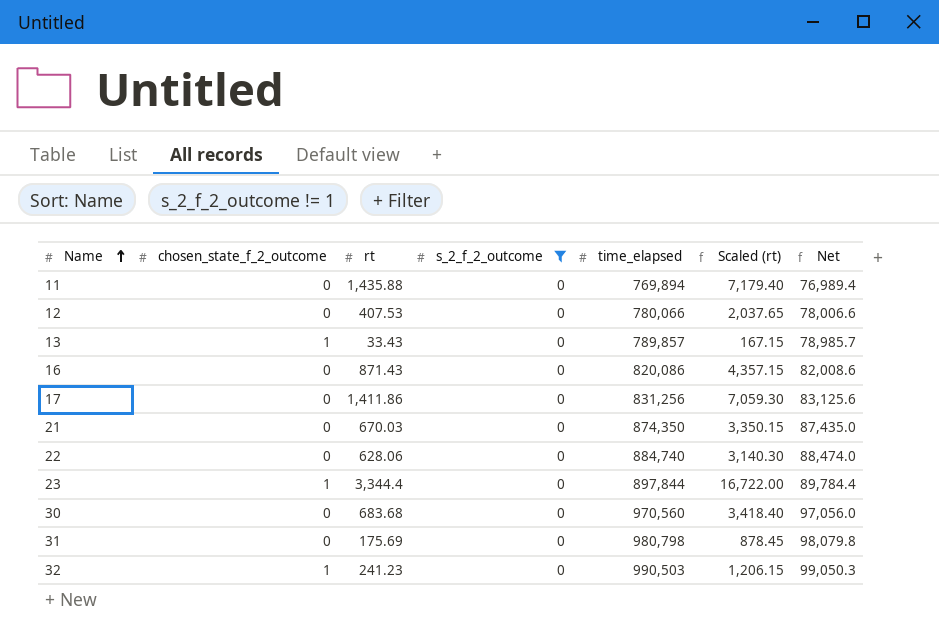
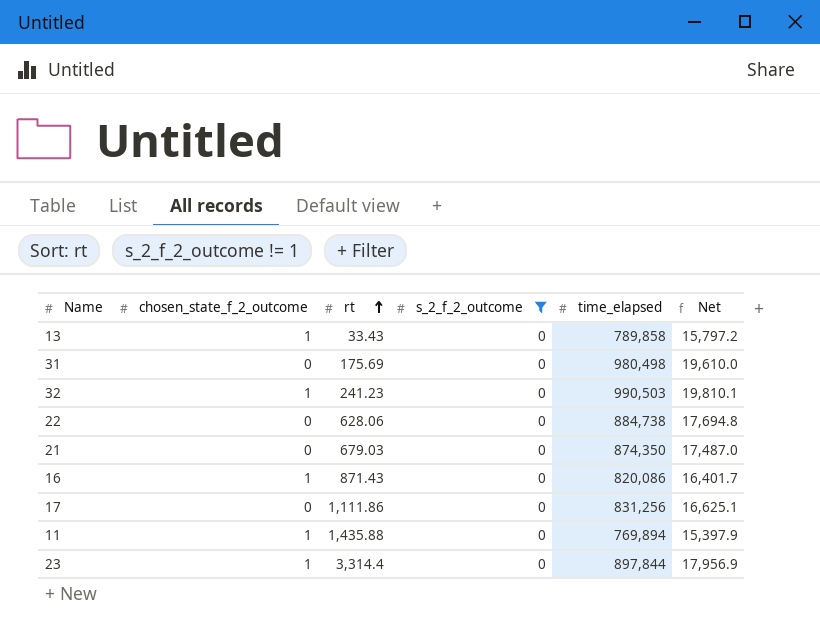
row order: Name ascending -> rt ascending
column Scaled (rt) | formula: [rt] * 5 -> none
column Net | formula: [time_elapsed] * 0.1 -> [time_elapsed] * 0.02
row 12: 0 | 407.53 | 0 | 780,066 | 2,037.65 | 78,006.6 -> none
row 30: 0 | 683.68 | 0 | 970,560 | 3,418.40 | 97,056.0 -> none
13 | time_elapsed: 789,857 -> 789,858
31 | time_elapsed: 980,798 -> 980,498
22 | time_elapsed: 884,740 -> 884,738
21 | rt: 670.03 -> 679.03
16 | chosen_state_f_2_outcome: 0 -> 1
17 | rt: 1,411.86 -> 1,111.86
11 | chosen_state_f_2_outcome: 0 -> 1
23 | rt: 3,344.4 -> 3,314.4

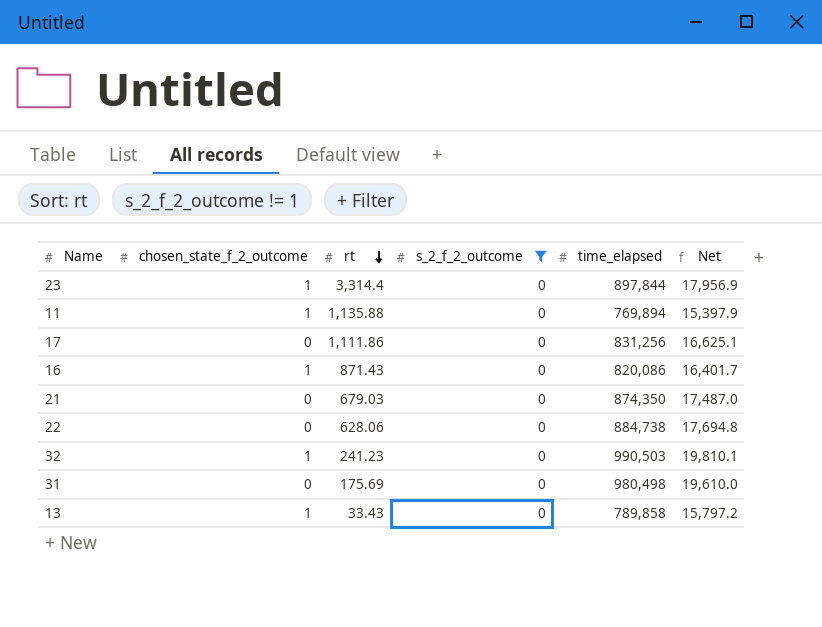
row order: rt ascending -> rt descending
11 | rt: 1,435.88 -> 1,135.88

